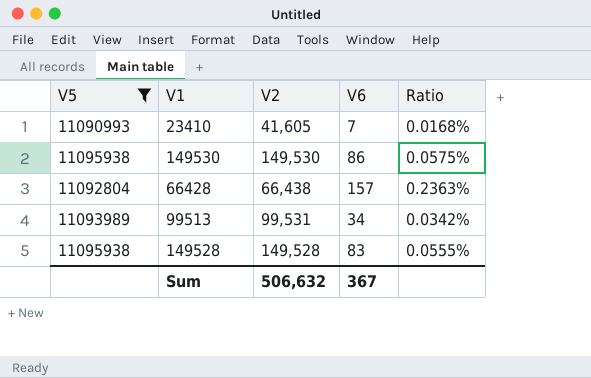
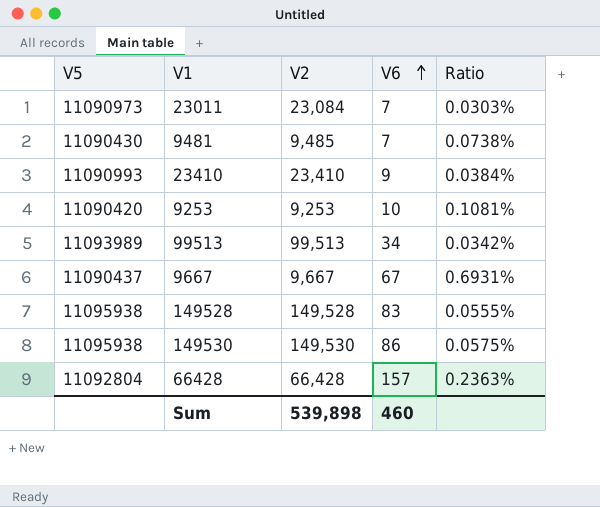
filter: V5 >= 11090993 -> none
row order: none -> V6 ascending
23410 | V2: 41,605 -> 23,410
23410 | V6: 7 -> 9
23410 | Ratio: 0.0168% -> 0.0384%
99513 | V2: 99,531 -> 99,513
66428 | V2: 66,438 -> 66,428
Sum | V2: 506,632 -> 539,898
Sum | V6: 367 -> 460

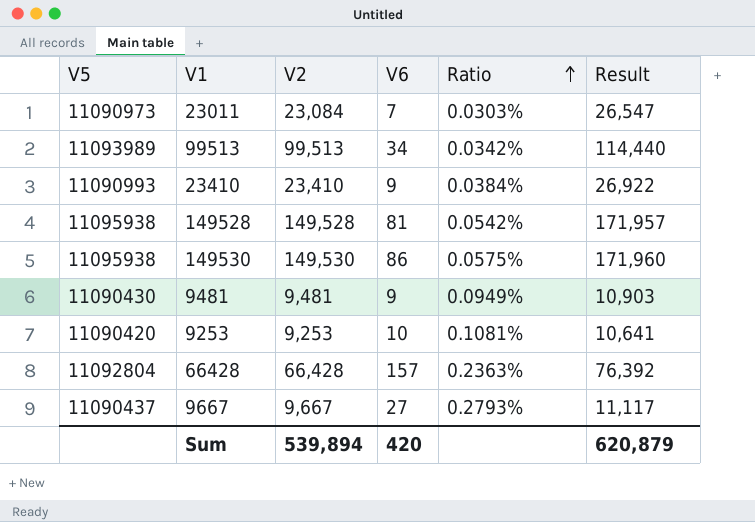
row order: V6 ascending -> Ratio ascending
column Result | formula: none -> [V2] * 1.15
149528 | V6: 83 -> 81
149528 | Ratio: 0.0555% -> 0.0542%
9481 | V2: 9,485 -> 9,481
9481 | V6: 7 -> 9
9481 | Ratio: 0.0738% -> 0.0949%
9667 | V6: 67 -> 27
9667 | Ratio: 0.6931% -> 0.2793%
Sum | V2: 539,898 -> 539,894
Sum | V6: 460 -> 420

